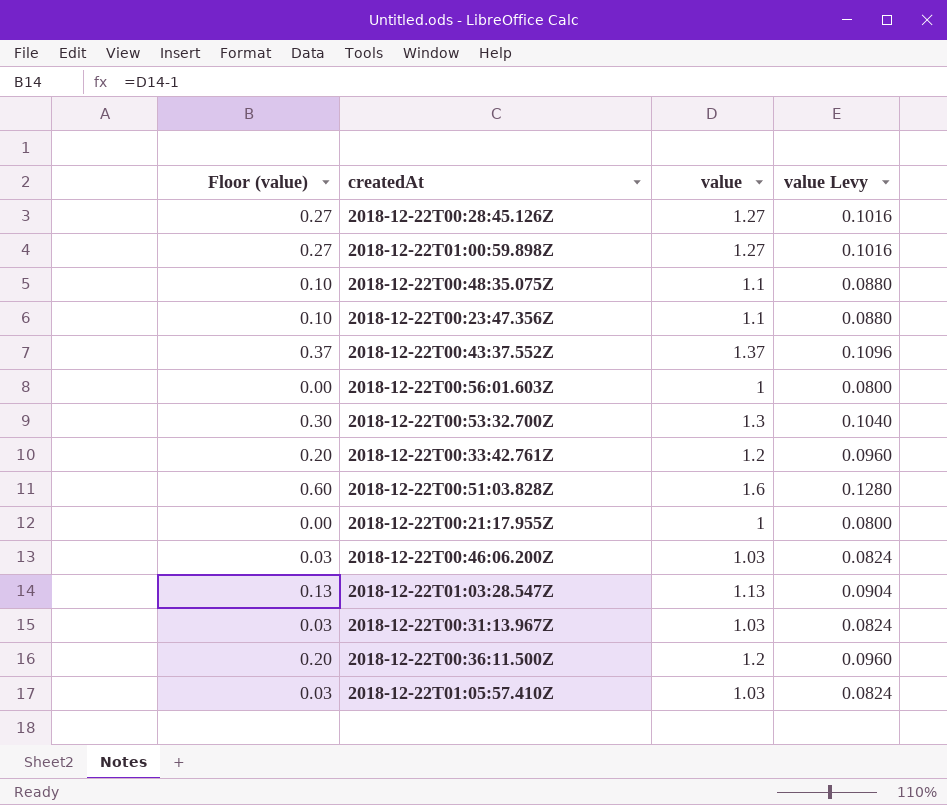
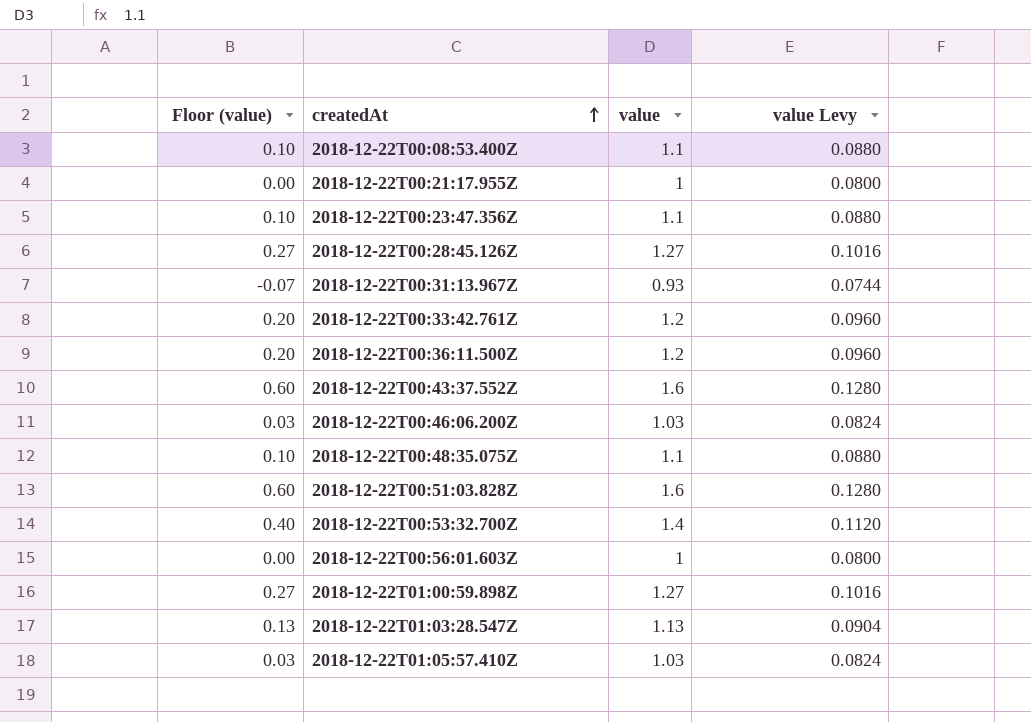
row order: none -> createdAt ascending
row 2018-12-22T00:08:53.400Z: none -> 0.10 | 1.1 | 0.0880
2018-12-22T00:31:13.967Z | Floor (value): 0.03 -> -0.07
2018-12-22T00:31:13.967Z | value: 1.03 -> 0.93
2018-12-22T00:31:13.967Z | value Levy: 0.0824 -> 0.0744
2018-12-22T00:43:37.552Z | Floor (value): 0.37 -> 0.60
2018-12-22T00:43:37.552Z | value: 1.37 -> 1.6
2018-12-22T00:43:37.552Z | value Levy: 0.1096 -> 0.1280
2018-12-22T00:53:32.700Z | Floor (value): 0.30 -> 0.40
2018-12-22T00:53:32.700Z | value: 1.3 -> 1.4
2018-12-22T00:53:32.700Z | value Levy: 0.1040 -> 0.1120

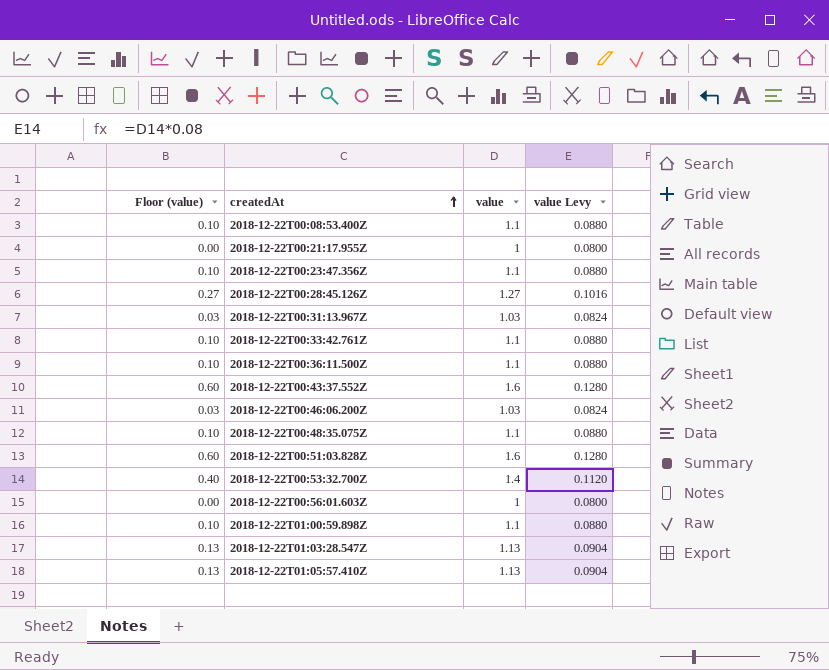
2018-12-22T00:31:13.967Z | Floor (value): -0.07 -> 0.03
2018-12-22T00:31:13.967Z | value: 0.93 -> 1.03
2018-12-22T00:31:13.967Z | value Levy: 0.0744 -> 0.0824
2018-12-22T00:33:42.761Z | Floor (value): 0.20 -> 0.10
2018-12-22T00:33:42.761Z | value: 1.2 -> 1.1
2018-12-22T00:33:42.761Z | value Levy: 0.0960 -> 0.0880
2018-12-22T00:36:11.500Z | Floor (value): 0.20 -> 0.10
2018-12-22T00:36:11.500Z | value: 1.2 -> 1.1
2018-12-22T00:36:11.500Z | value Levy: 0.0960 -> 0.0880
2018-12-22T01:00:59.898Z | Floor (value): 0.27 -> 0.10
2018-12-22T01:00:59.898Z | value: 1.27 -> 1.1
2018-12-22T01:00:59.898Z | value Levy: 0.1016 -> 0.0880
2018-12-22T01:05:57.410Z | Floor (value): 0.03 -> 0.13
2018-12-22T01:05:57.410Z | value: 1.03 -> 1.13
2018-12-22T01:05:57.410Z | value Levy: 0.0824 -> 0.0904

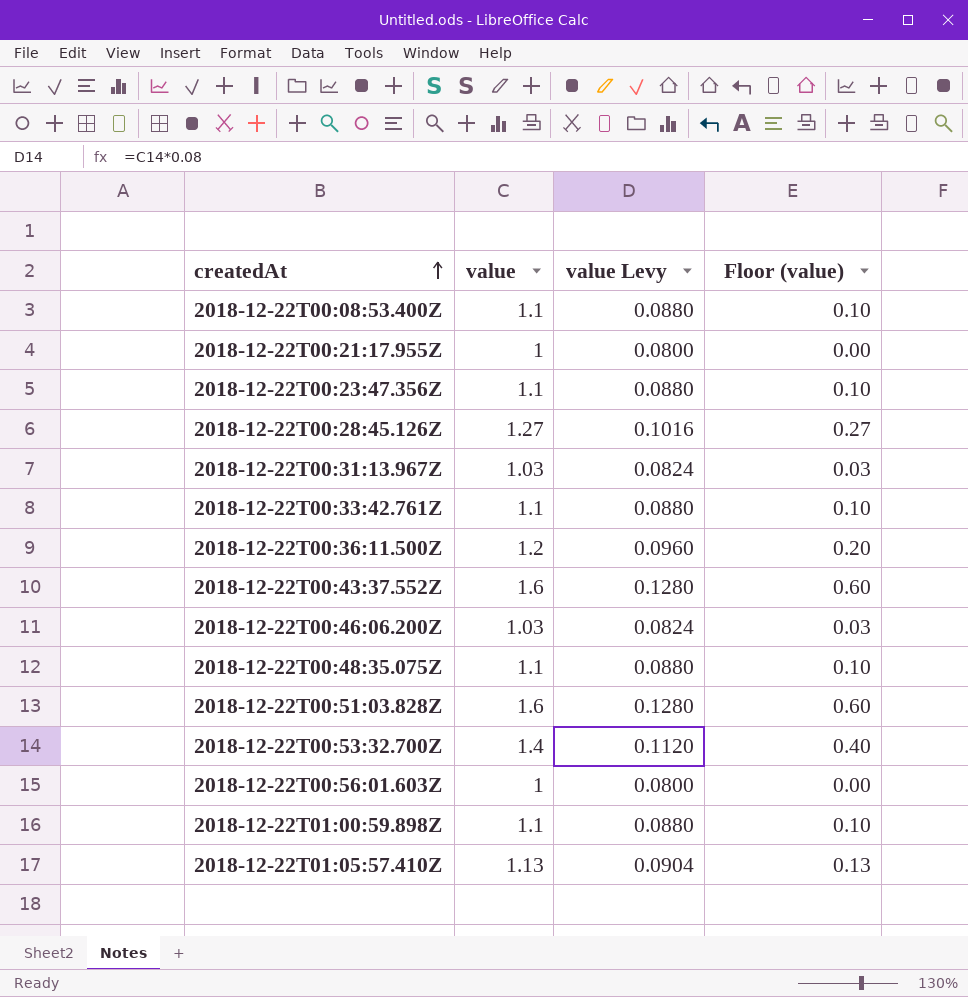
column Floor (value) | position: 1 -> 4
row 2018-12-22T01:03:28.547Z: 0.13 | 1.13 | 0.0904 -> none
2018-12-22T00:36:11.500Z | value: 1.1 -> 1.2
2018-12-22T00:36:11.500Z | value Levy: 0.0880 -> 0.0960
2018-12-22T00:36:11.500Z | Floor (value): 0.10 -> 0.20

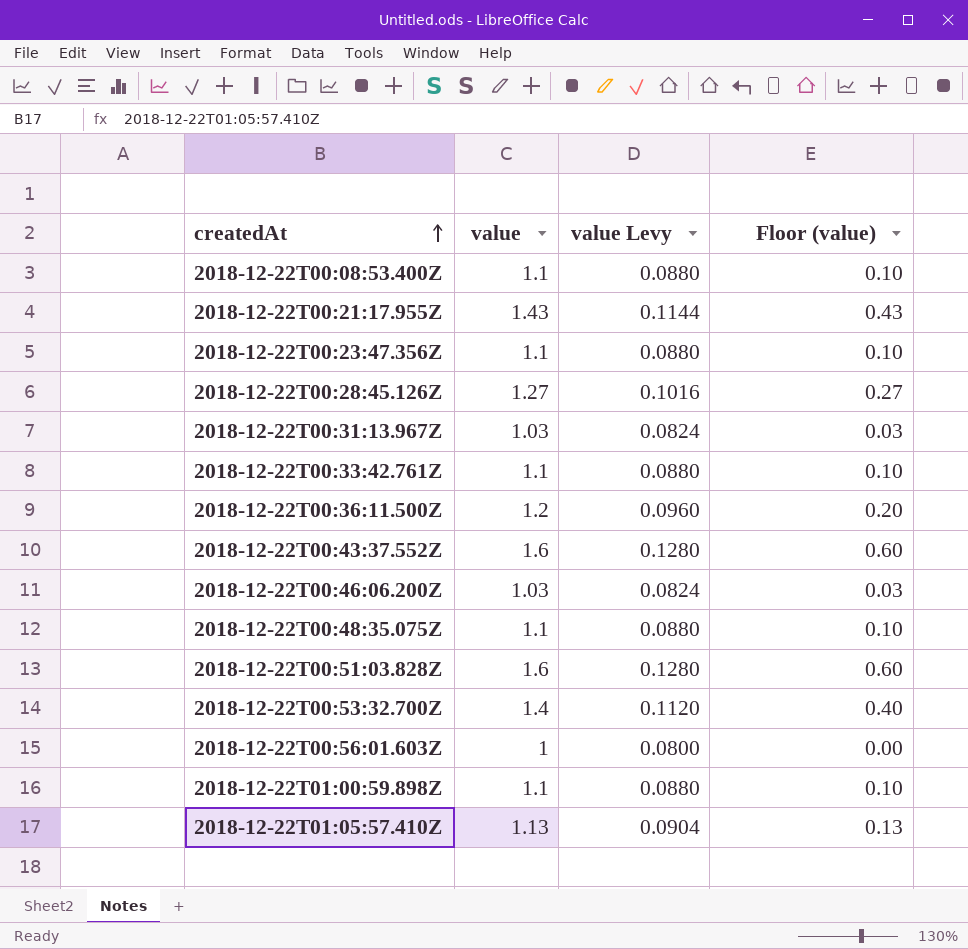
2018-12-22T00:21:17.955Z | value: 1 -> 1.43
2018-12-22T00:21:17.955Z | value Levy: 0.0800 -> 0.1144
2018-12-22T00:21:17.955Z | Floor (value): 0.00 -> 0.43

